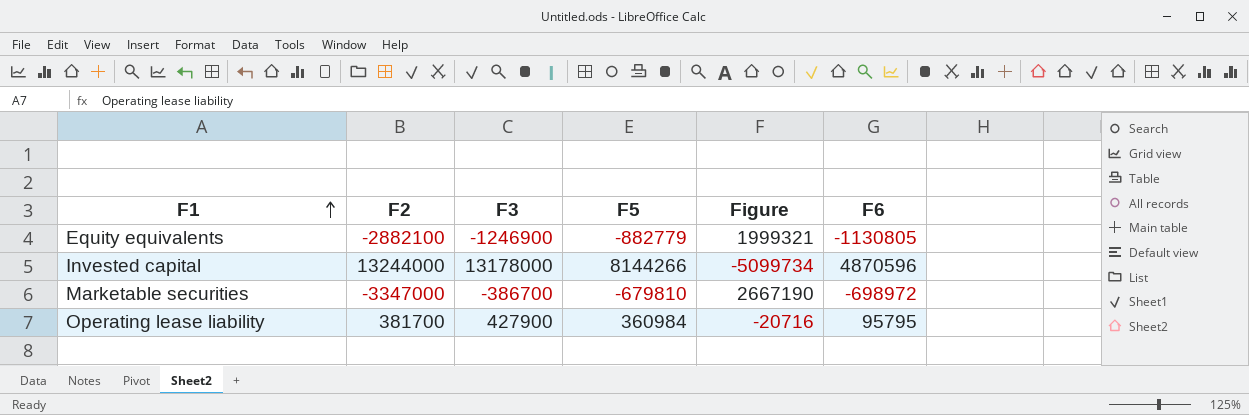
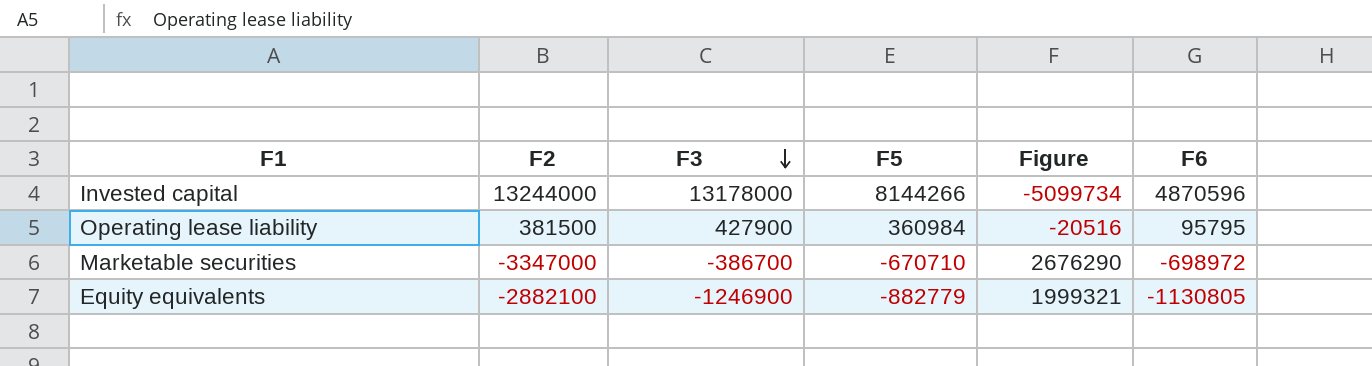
row order: F1 ascending -> F3 descending
Operating lease liability | F2: 381700 -> 381500
Operating lease liability | Figure: -20716 -> -20516
Marketable securities | F5: -679810 -> -670710
Marketable securities | Figure: 2667190 -> 2676290

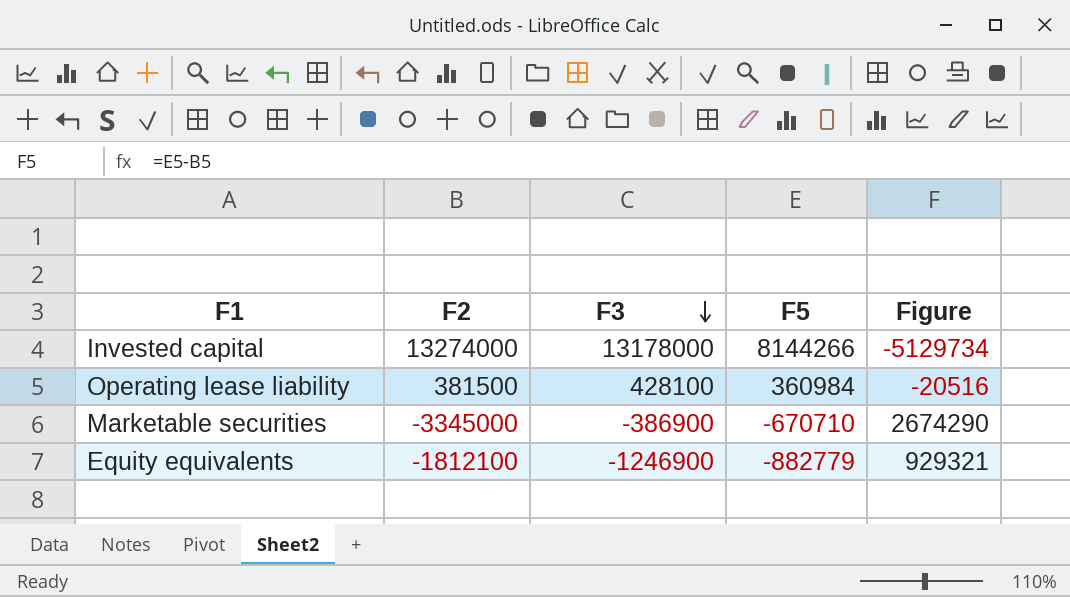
column F6 | position: 6 -> none
Invested capital | F2: 13244000 -> 13274000
Invested capital | Figure: -5099734 -> -5129734
Operating lease liability | F3: 427900 -> 428100
Marketable securities | F2: -3347000 -> -3345000
Marketable securities | F3: -386700 -> -386900
Marketable securities | Figure: 2676290 -> 2674290
Equity equivalents | F2: -2882100 -> -1812100
Equity equivalents | Figure: 1999321 -> 929321

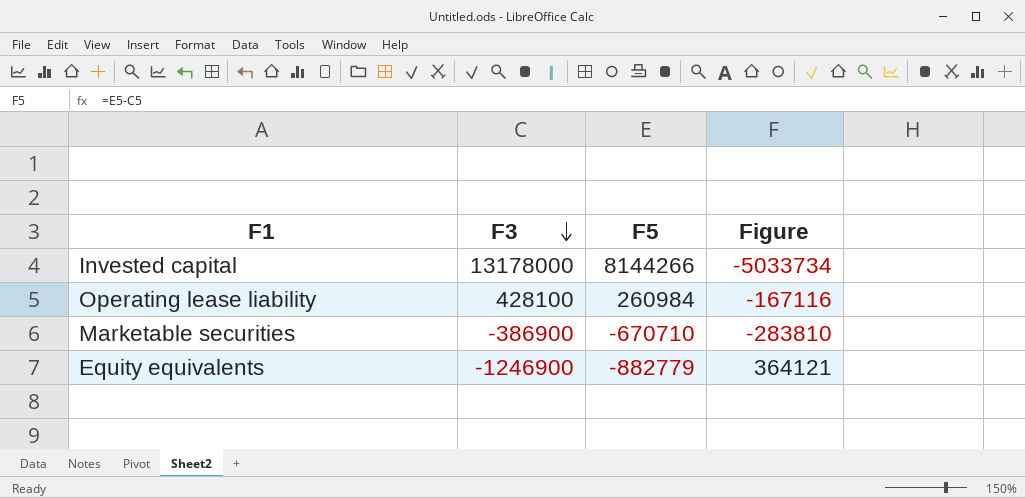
column F2 | position: 2 -> none
column Figure | formula: [F5] - [F2] -> [F5] - [F3]
Operating lease liability | F5: 360984 -> 260984

